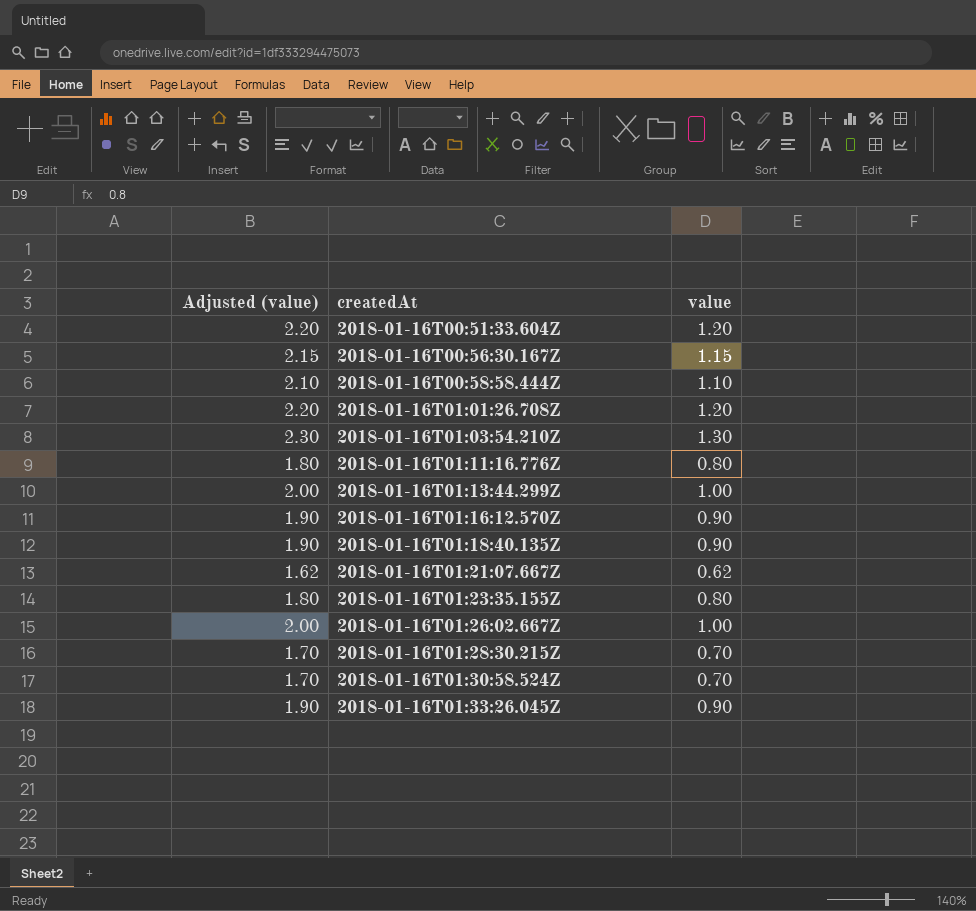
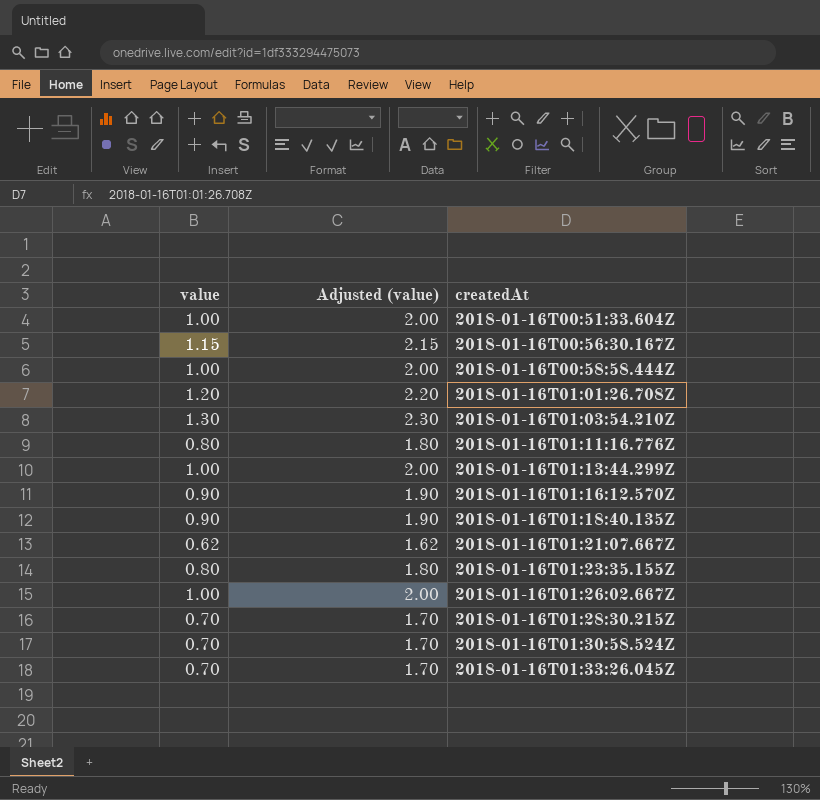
column value | position: 3 -> 1
2018-01-16T00:51:33.604Z | value: 1.20 -> 1.00
2018-01-16T00:51:33.604Z | Adjusted (value): 2.20 -> 2.00
2018-01-16T00:58:58.444Z | value: 1.10 -> 1.00
2018-01-16T00:58:58.444Z | Adjusted (value): 2.10 -> 2.00
2018-01-16T01:33:26.045Z | value: 0.90 -> 0.70
2018-01-16T01:33:26.045Z | Adjusted (value): 1.90 -> 1.70

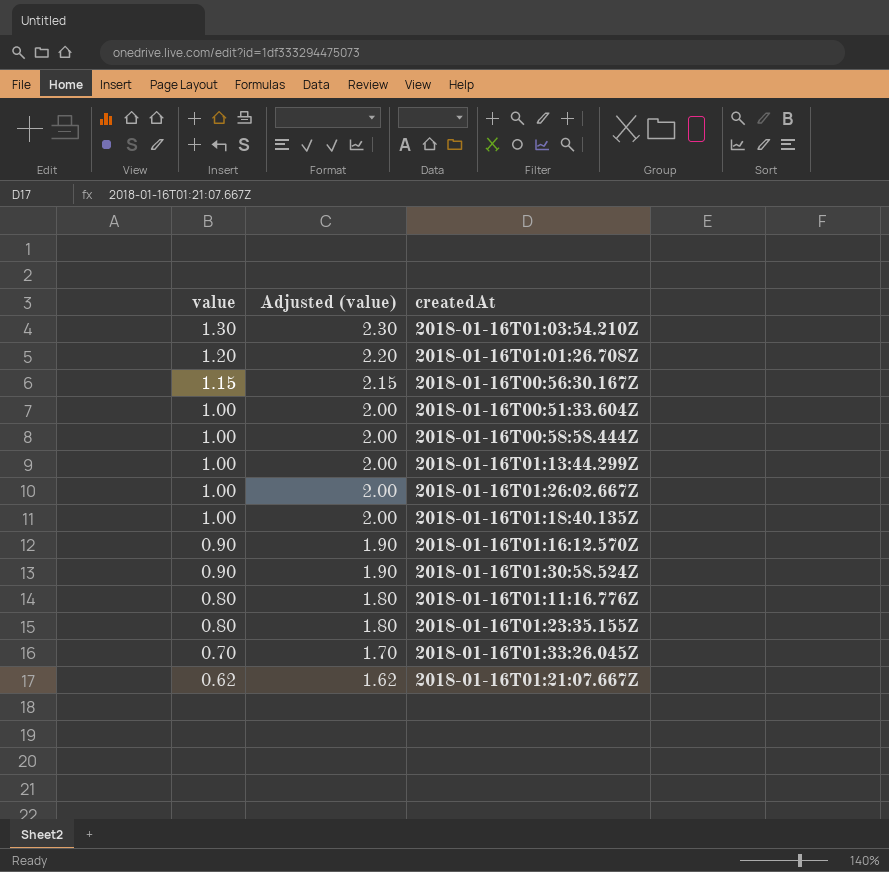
row order: createdAt ascending -> value descending
row 2018-01-16T01:28:30.215Z: 0.70 | 1.70 -> none
2018-01-16T01:18:40.135Z | value: 0.90 -> 1.00
2018-01-16T01:18:40.135Z | Adjusted (value): 1.90 -> 2.00
2018-01-16T01:30:58.524Z | value: 0.70 -> 0.90
2018-01-16T01:30:58.524Z | Adjusted (value): 1.70 -> 1.90

